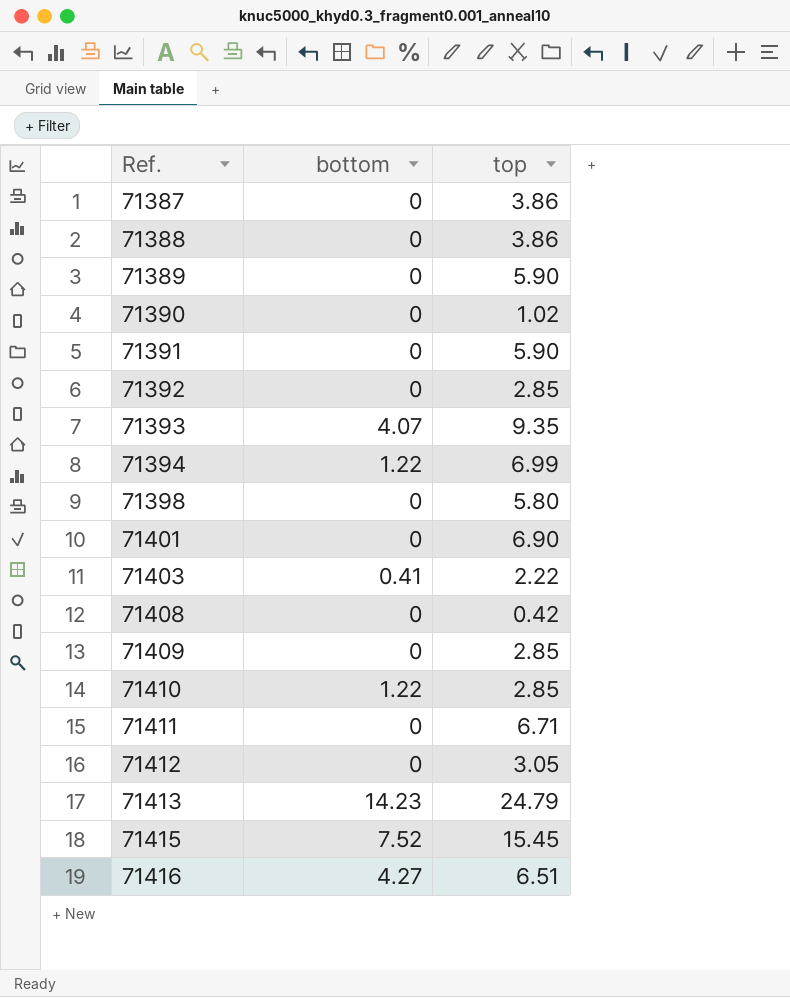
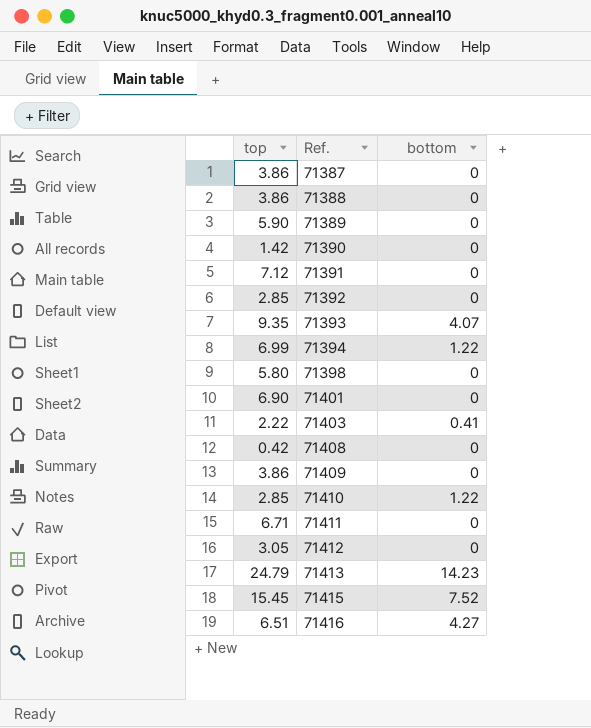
column top | position: 3 -> 1
71390 | top: 1.02 -> 1.42
71391 | top: 5.90 -> 7.12
71409 | top: 2.85 -> 3.86

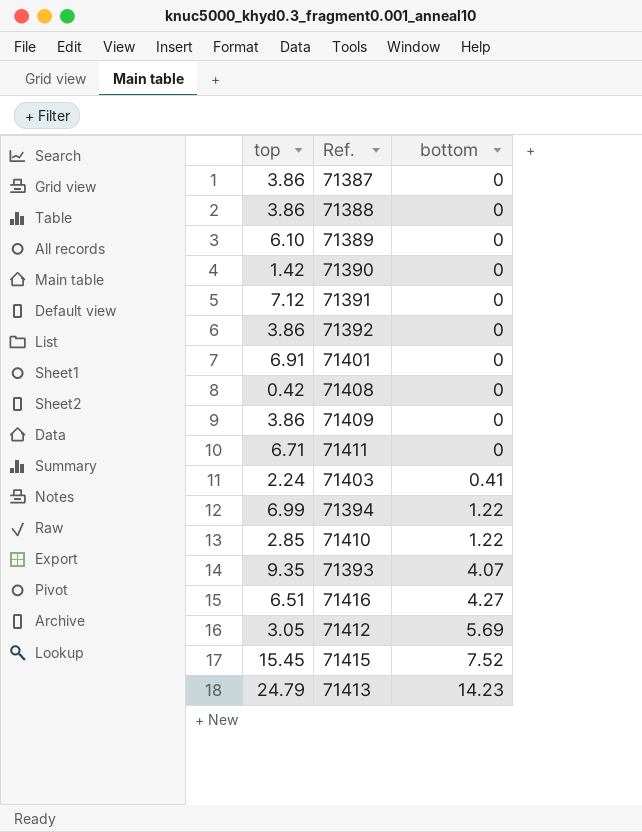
row order: Ref. ascending -> bottom ascending
row 71398: 5.80 | 0 -> none
71389 | top: 5.90 -> 6.10
71392 | top: 2.85 -> 3.86
71401 | top: 6.90 -> 6.91
71403 | top: 2.22 -> 2.24
71412 | bottom: 0 -> 5.69

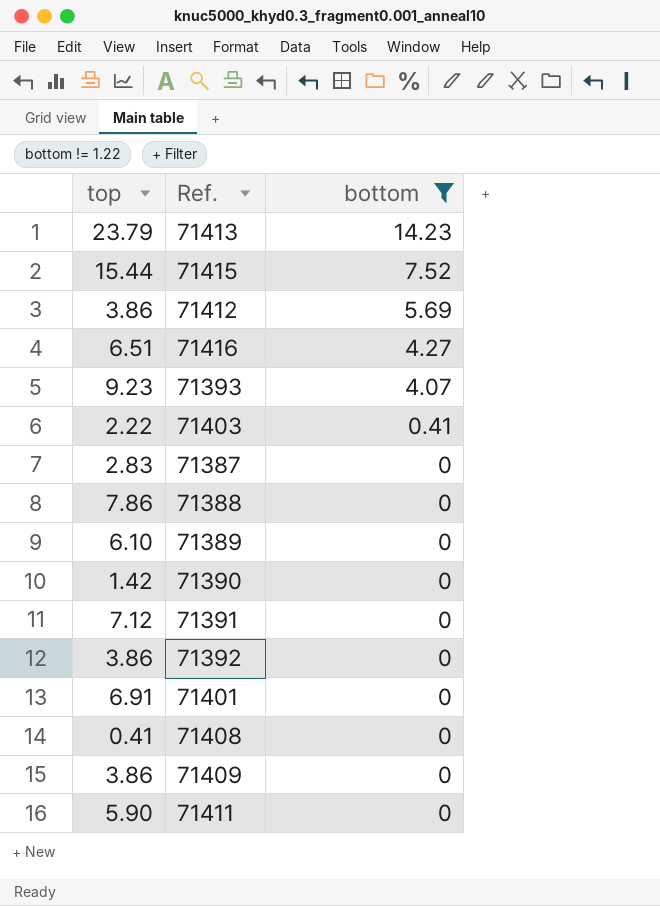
filter: none -> bottom != 1.22
row order: bottom ascending -> bottom descending
71413 | top: 24.79 -> 23.79
71415 | top: 15.45 -> 15.44
71412 | top: 3.05 -> 3.86
71393 | top: 9.35 -> 9.23
71403 | top: 2.24 -> 2.22
71387 | top: 3.86 -> 2.83
71388 | top: 3.86 -> 7.86
71408 | top: 0.42 -> 0.41
71411 | top: 6.71 -> 5.90

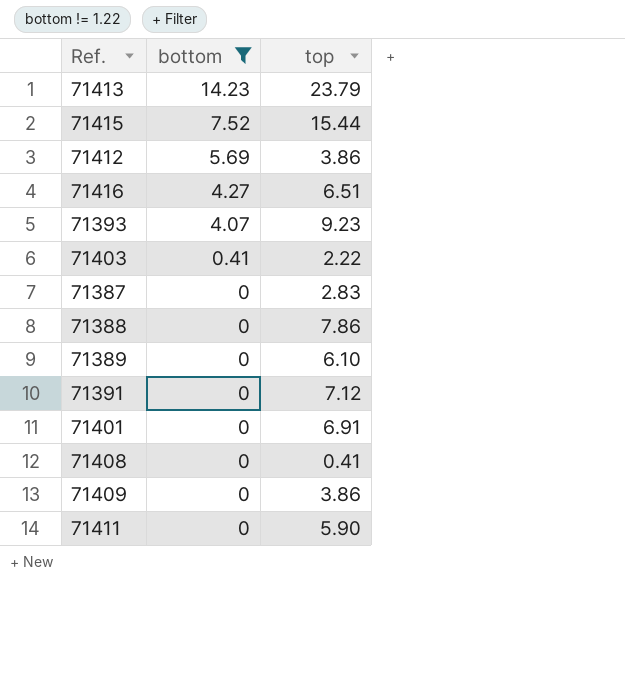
column top | position: 1 -> 3
row 71390: 1.42 | 0 -> none
row 71392: 3.86 | 0 -> none

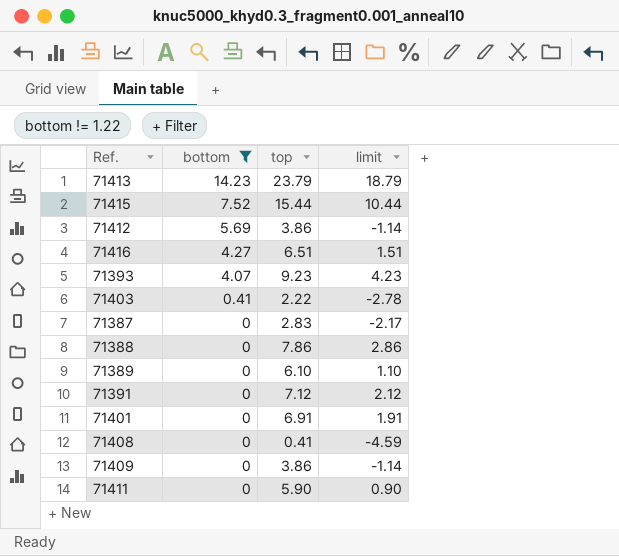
column limit | formula: none -> [top] - 5

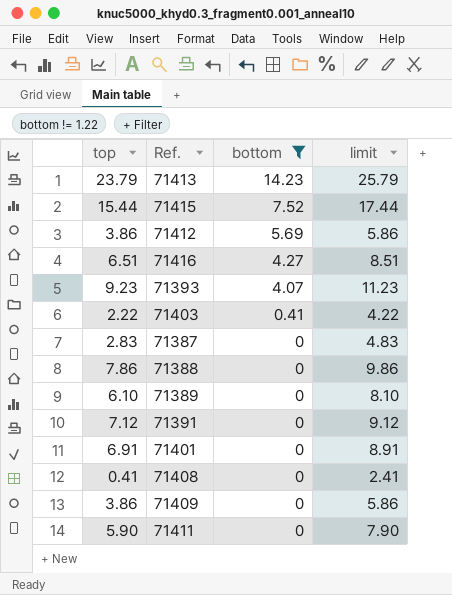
column top | position: 3 -> 1
column limit | formula: [top] - 5 -> [top] + 2

